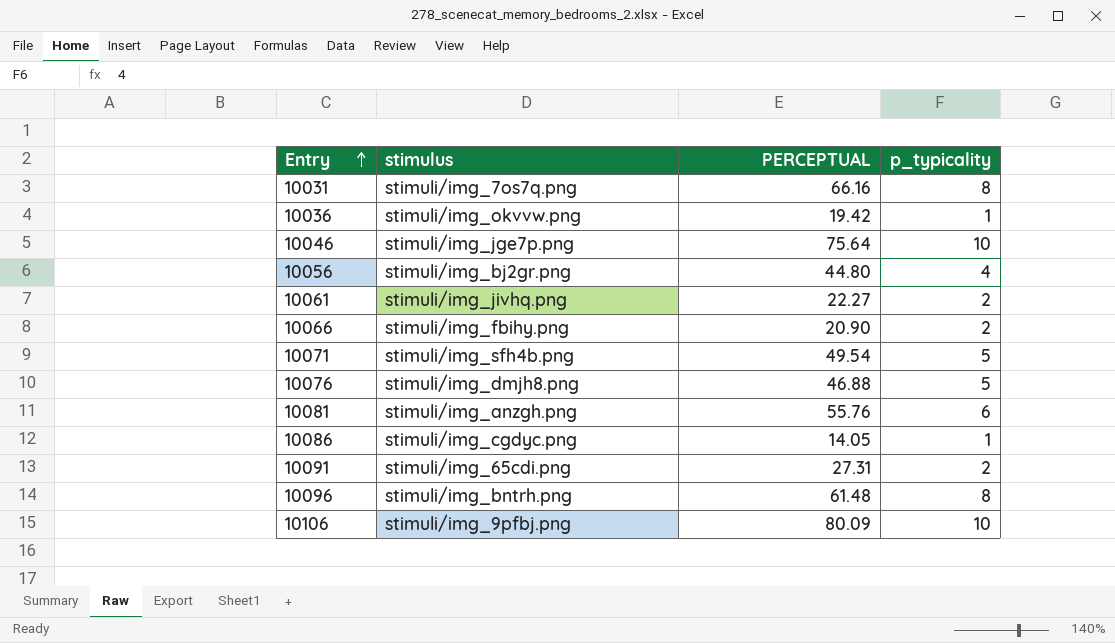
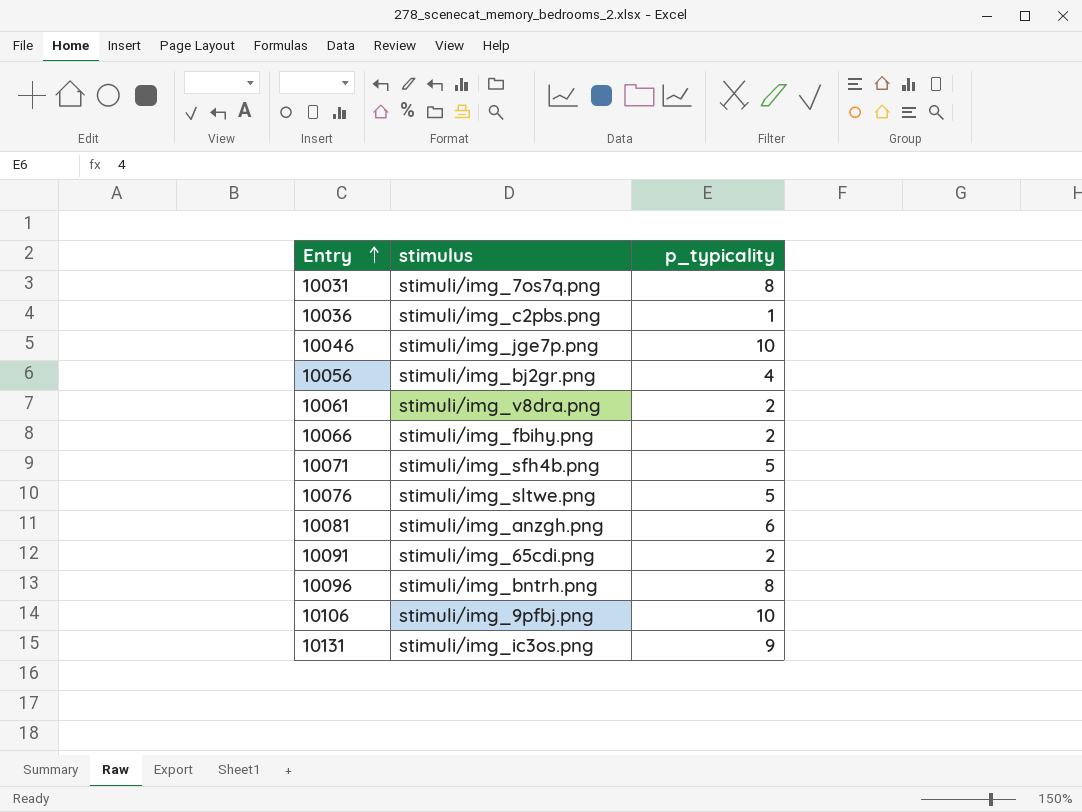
column PERCEPTUAL | position: 3 -> none
row 10086: stimuli/img_cgdyc.png | 14.05 | 1 -> none
10036 | stimulus: stimuli/img_okvvw.png -> stimuli/img_c2pbs.png
10061 | stimulus: stimuli/img_jivhq.png -> stimuli/img_v8dra.png
10076 | stimulus: stimuli/img_dmjh8.png -> stimuli/img_sltwe.png
row 10131: none -> stimuli/img_ic3os.png | 9

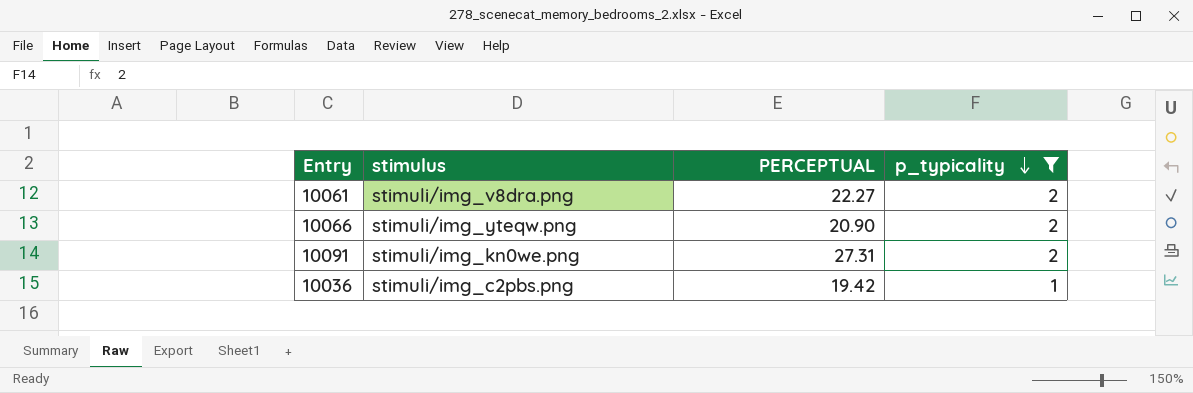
filter: none -> p_typicality <= 2
row order: Entry ascending -> p_typicality descending
column PERCEPTUAL | position: none -> 3
10066 | stimulus: stimuli/img_fbihy.png -> stimuli/img_yteqw.png
10091 | stimulus: stimuli/img_65cdi.png -> stimuli/img_kn0we.png

